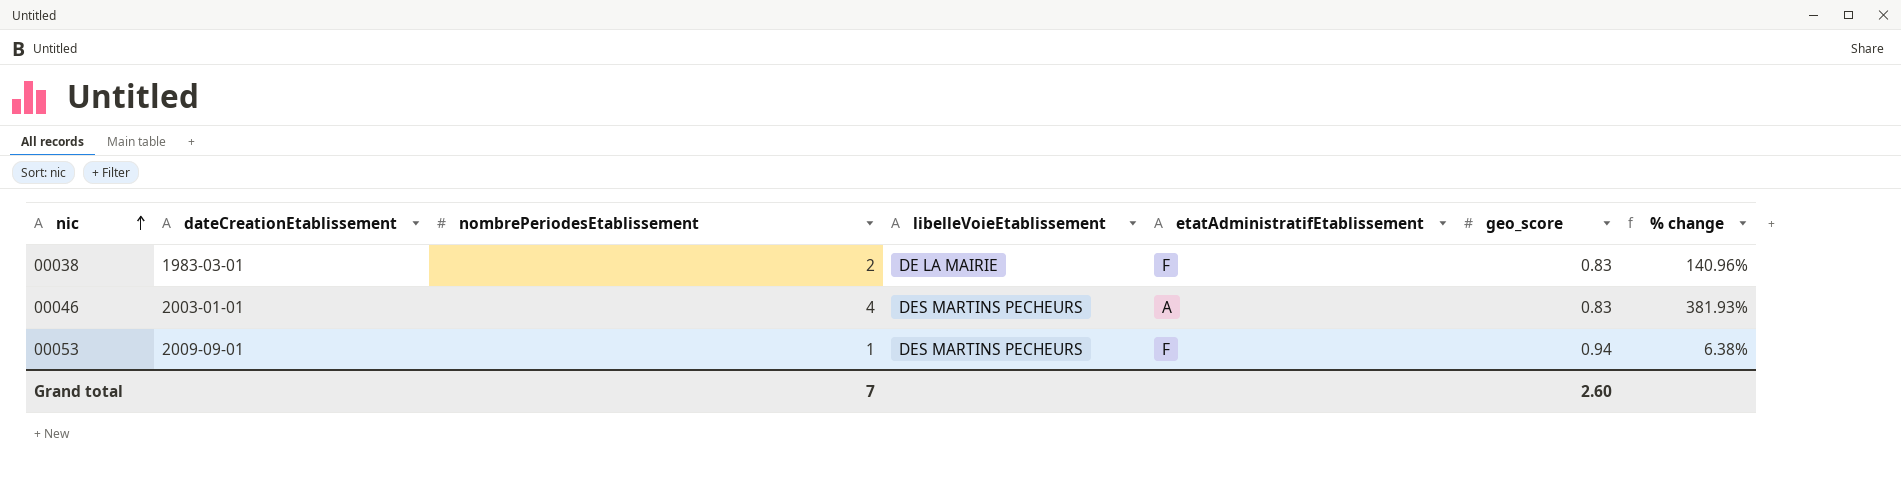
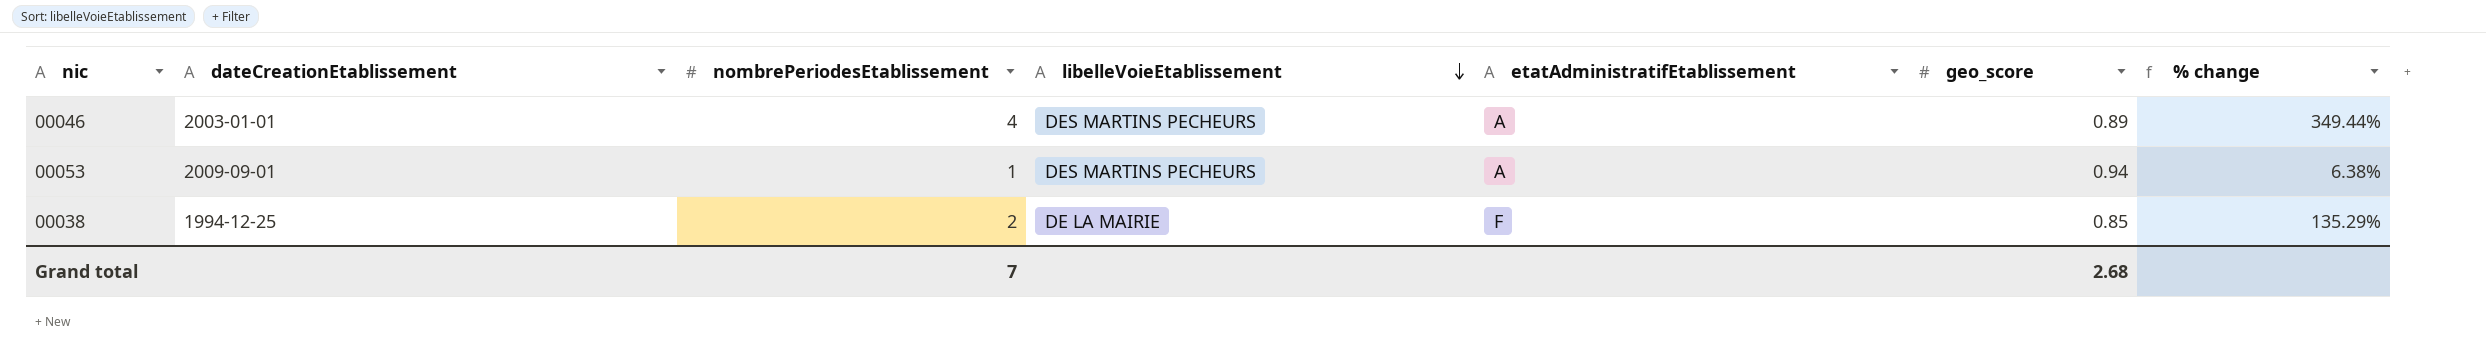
row order: nic ascending -> libelleVoieEtablissement descending
00046 | geo_score: 0.83 -> 0.89
00046 | % change: 381.93% -> 349.44%
00053 | etatAdministratifEtablissement: F -> A
00038 | dateCreationEtablissement: 1983-03-01 -> 1994-12-25
00038 | geo_score: 0.83 -> 0.85
00038 | % change: 140.96% -> 135.29%
Grand total | geo_score: 2.60 -> 2.68

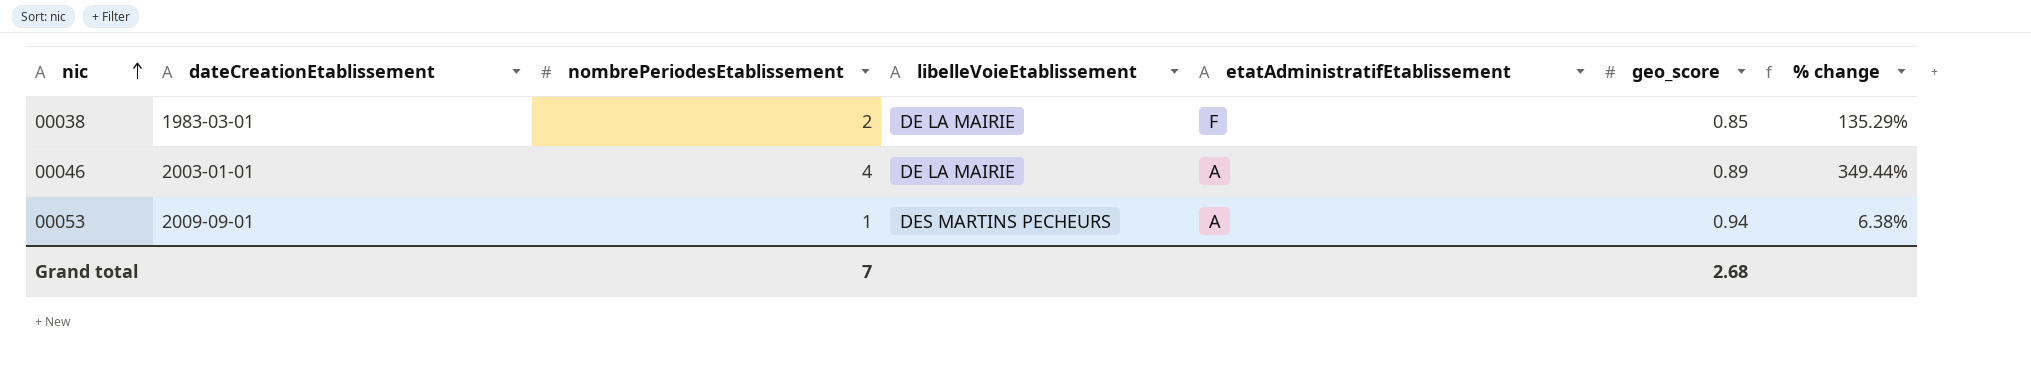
row order: libelleVoieEtablissement descending -> nic ascending
00038 | dateCreationEtablissement: 1994-12-25 -> 1983-03-01
00046 | libelleVoieEtablissement: DES MARTINS PECHEURS -> DE LA MAIRIE

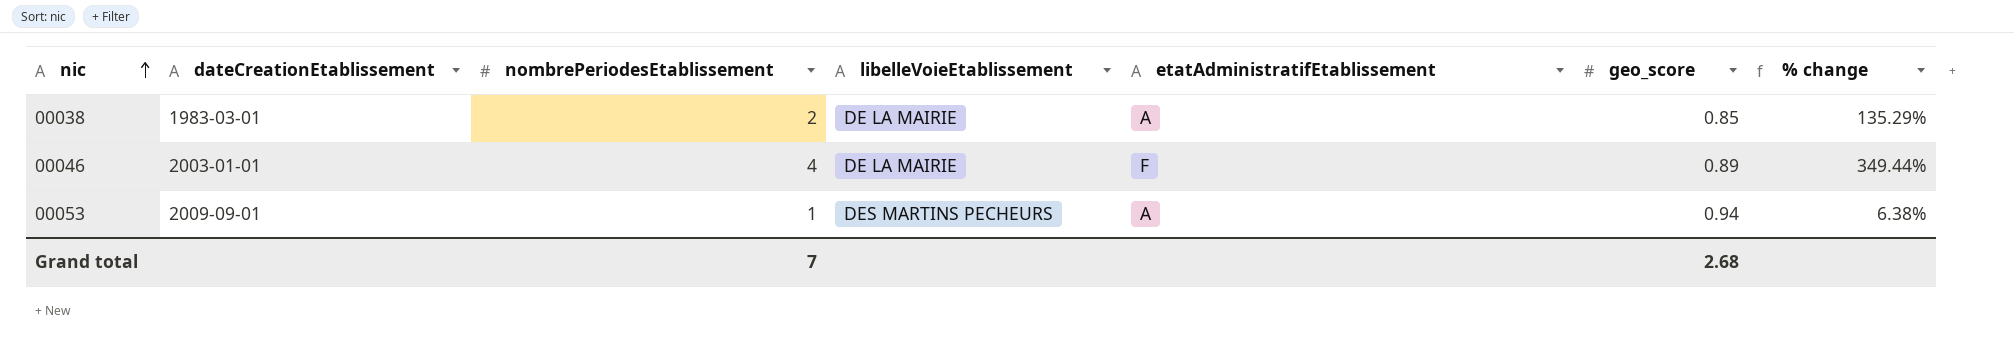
00038 | etatAdministratifEtablissement: F -> A
00046 | etatAdministratifEtablissement: A -> F

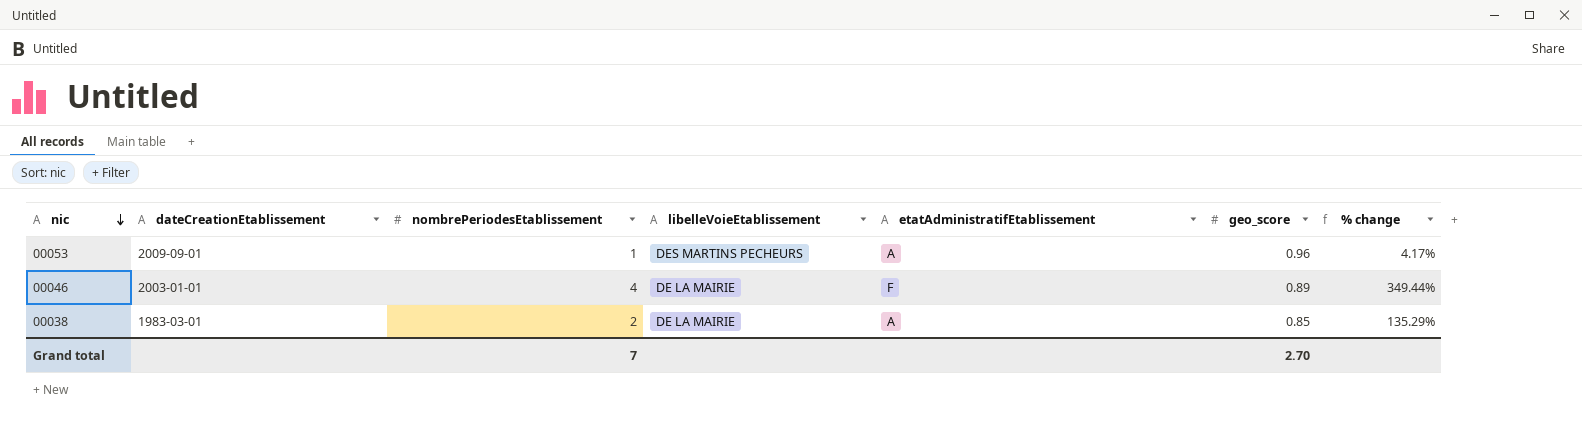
row order: nic ascending -> nic descending
00053 | geo_score: 0.94 -> 0.96
00053 | % change: 6.38% -> 4.17%
Grand total | geo_score: 2.68 -> 2.70

